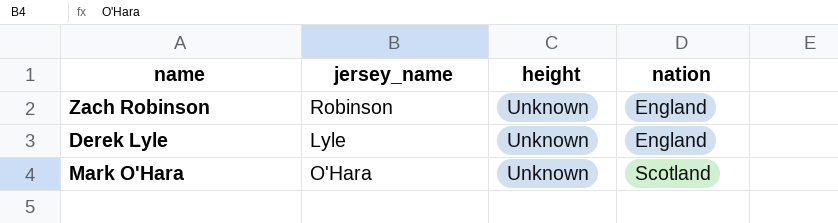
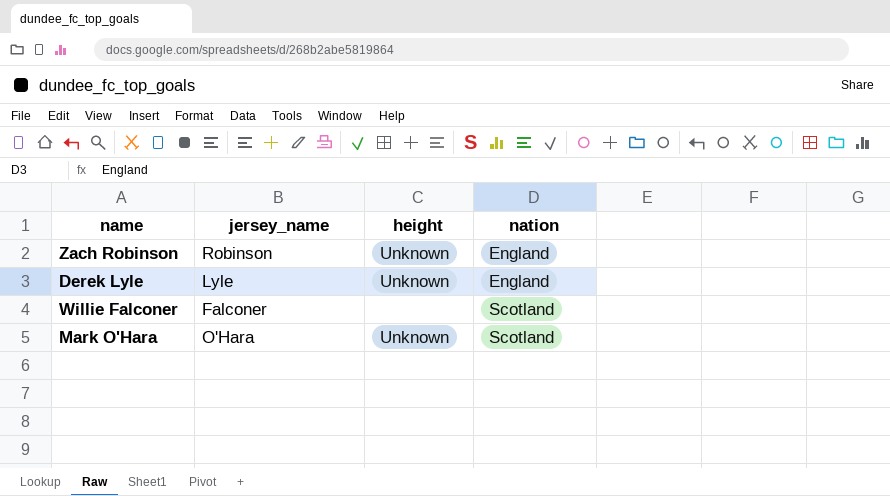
row Willie Falconer: none -> Falconer | none | Scotland

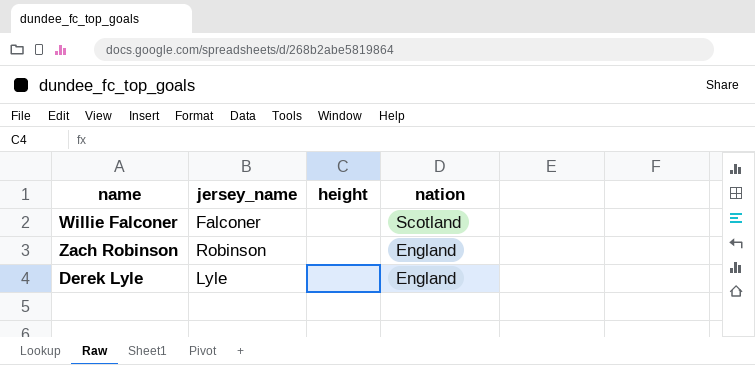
row order: nation ascending -> nation descending
row Mark O'Hara: O'Hara | Unknown | Scotland -> none
Zach Robinson | height: Unknown -> none
Derek Lyle | height: Unknown -> none

